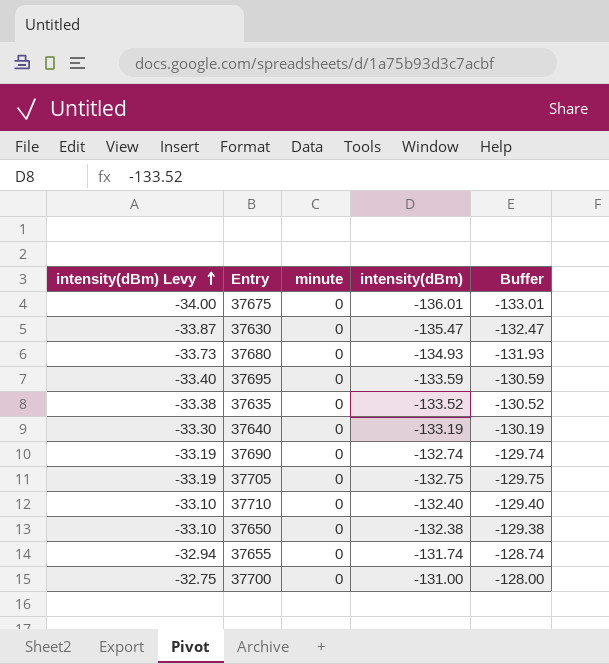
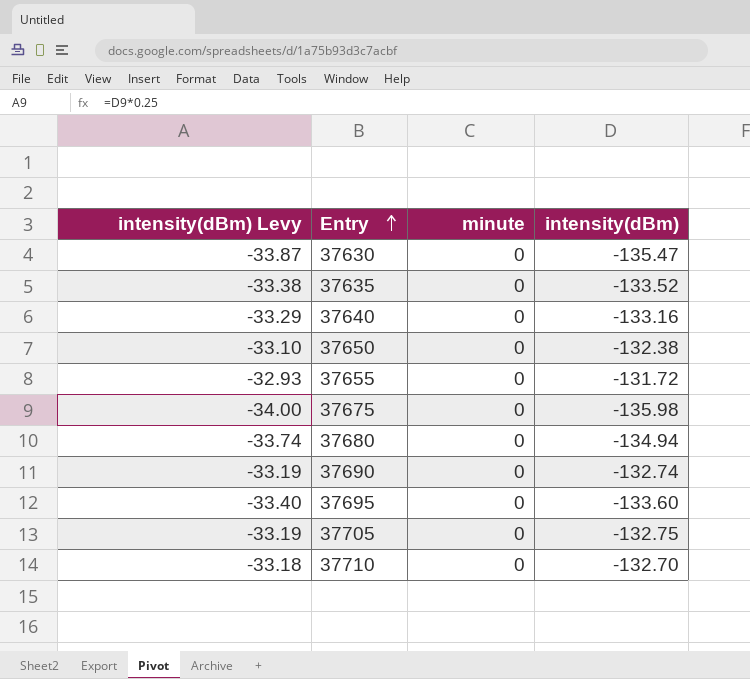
row order: intensity(dBm) Levy ascending -> Entry ascending
column Buffer | formula: [intensity(dBm)] + 3 -> none
row 37700: -32.75 | 0 | -131.00 | -128.00 -> none
37640 | intensity(dBm) Levy: -33.30 -> -33.29
37640 | intensity(dBm): -133.19 -> -133.16
37655 | intensity(dBm) Levy: -32.94 -> -32.93
37655 | intensity(dBm): -131.74 -> -131.72
37675 | intensity(dBm): -136.01 -> -135.98
37680 | intensity(dBm) Levy: -33.73 -> -33.74
37680 | intensity(dBm): -134.93 -> -134.94
37695 | intensity(dBm): -133.59 -> -133.60
37710 | intensity(dBm) Levy: -33.10 -> -33.18
37710 | intensity(dBm): -132.40 -> -132.70

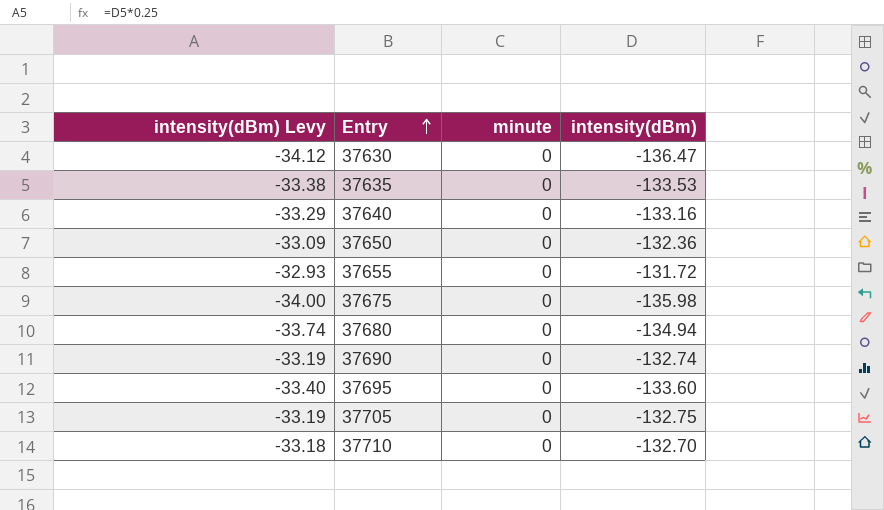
37630 | intensity(dBm) Levy: -33.87 -> -34.12
37630 | intensity(dBm): -135.47 -> -136.47
37635 | intensity(dBm): -133.52 -> -133.53
37650 | intensity(dBm) Levy: -33.10 -> -33.09
37650 | intensity(dBm): -132.38 -> -132.36

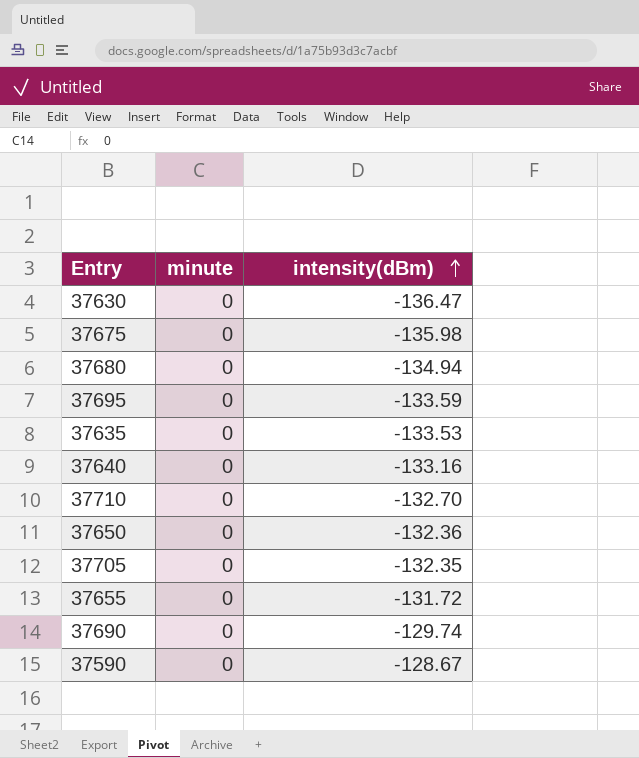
row order: Entry ascending -> intensity(dBm) ascending
column intensity(dBm) Levy | formula: [intensity(dBm)] * 0.25 -> none
37695 | intensity(dBm): -133.60 -> -133.59
37705 | intensity(dBm): -132.75 -> -132.35
37690 | intensity(dBm): -132.74 -> -129.74
row 37590: none -> 0 | -128.67

